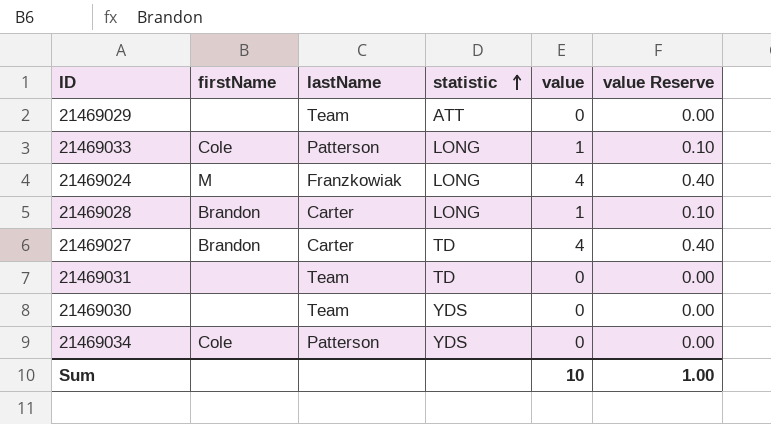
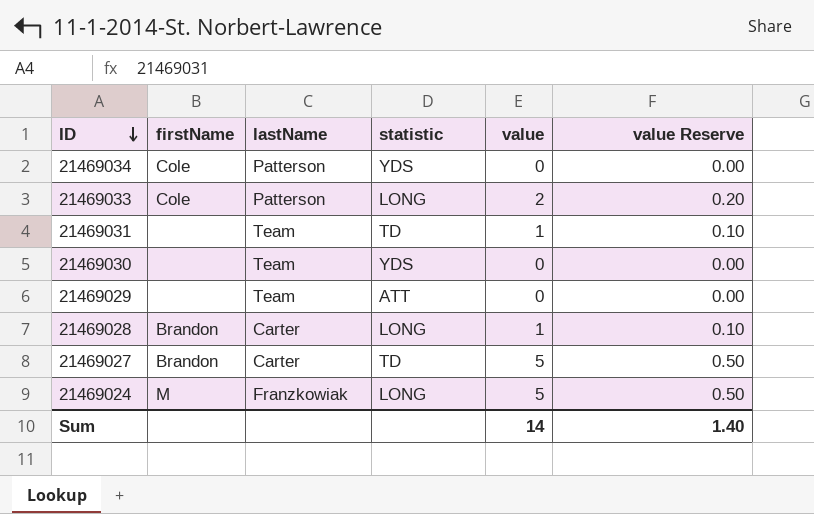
row order: statistic ascending -> ID descending
21469033 | value: 1 -> 2
21469033 | value Reserve: 0.10 -> 0.20
21469031 | value: 0 -> 1
21469031 | value Reserve: 0.00 -> 0.10
21469027 | value: 4 -> 5
21469027 | value Reserve: 0.40 -> 0.50
21469024 | value: 4 -> 5
21469024 | value Reserve: 0.40 -> 0.50
Sum | value: 10 -> 14
Sum | value Reserve: 1.00 -> 1.40

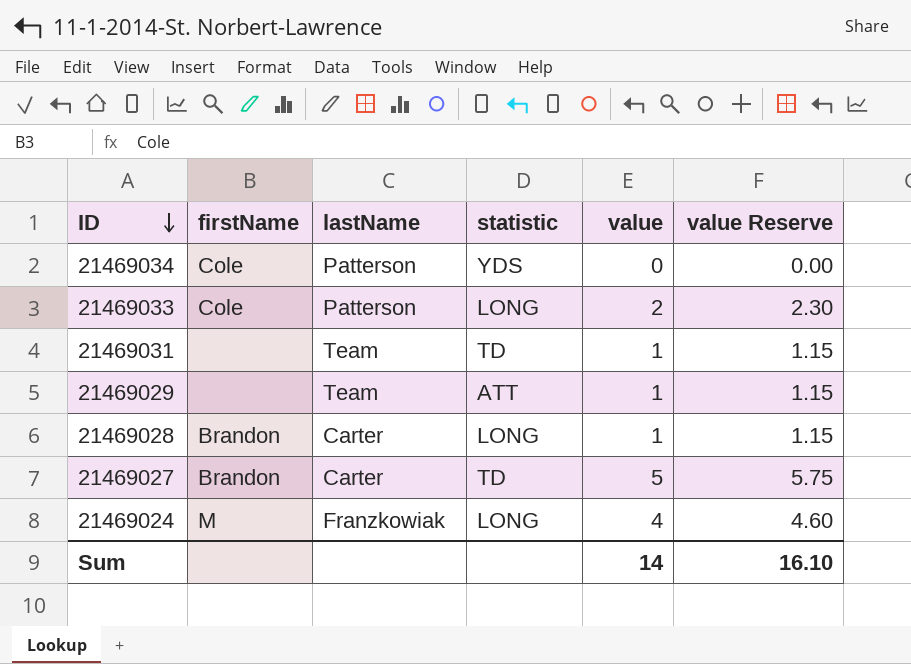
column value Reserve | formula: [value] * 0.1 -> [value] * 1.15
row 21469030: none | Team | YDS | 0 | 0.00 -> none
21469029 | value: 0 -> 1
21469024 | value: 5 -> 4
Sum | value Reserve: 1.40 -> 16.10

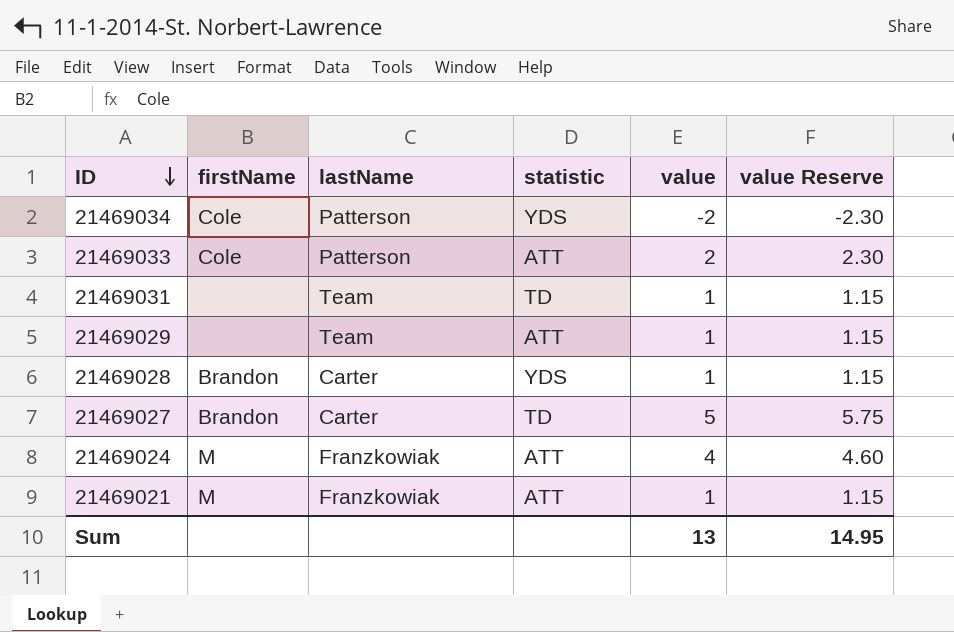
21469034 | value: 0 -> -2
21469034 | value Reserve: 0.00 -> -2.30
21469033 | statistic: LONG -> ATT
21469028 | statistic: LONG -> YDS
21469024 | statistic: LONG -> ATT
row 21469021: none -> M | Franzkowiak | ATT | 1 | 1.15
Sum | value: 14 -> 13
Sum | value Reserve: 16.10 -> 14.95

